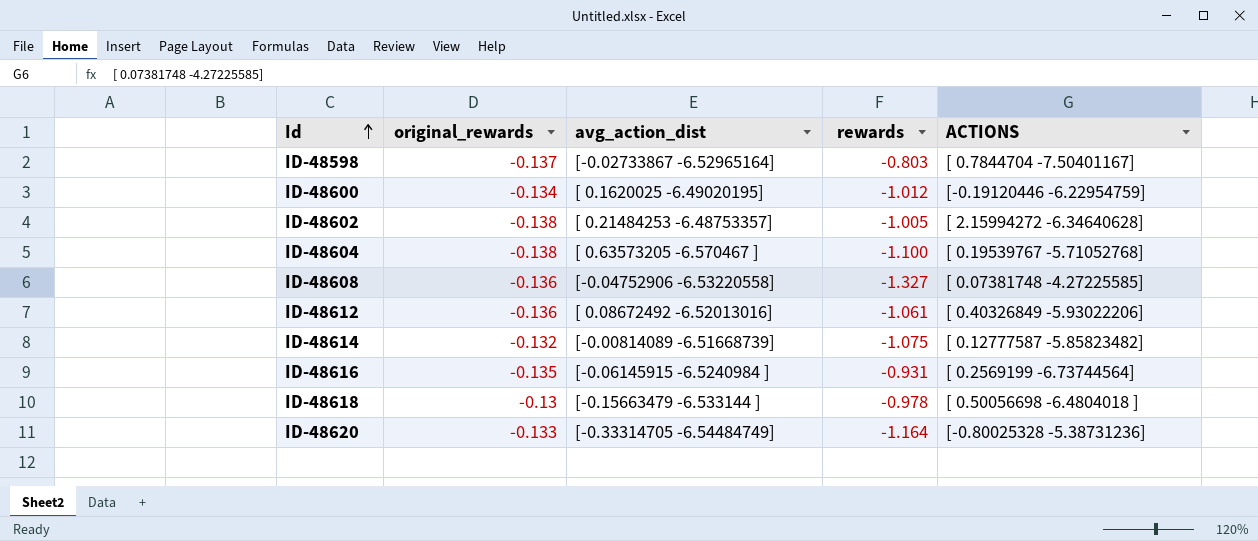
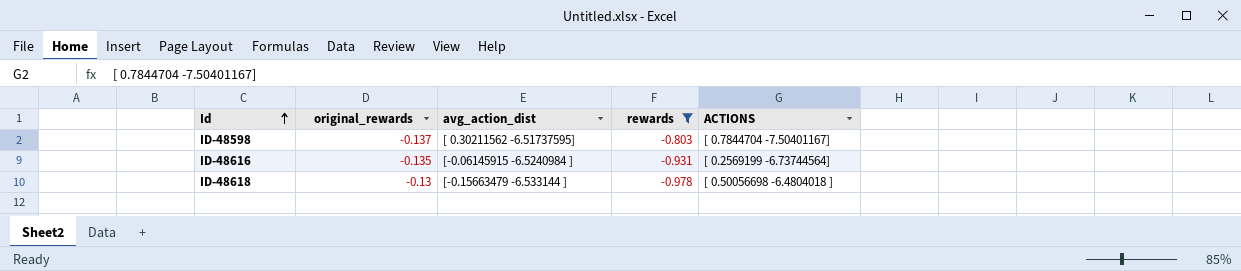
filter: none -> rewards >= -0.978
ID-48598 | avg_action_dist: [-0.02733867 -6.52965164] -> [ 0.30211562 -6.51737595]

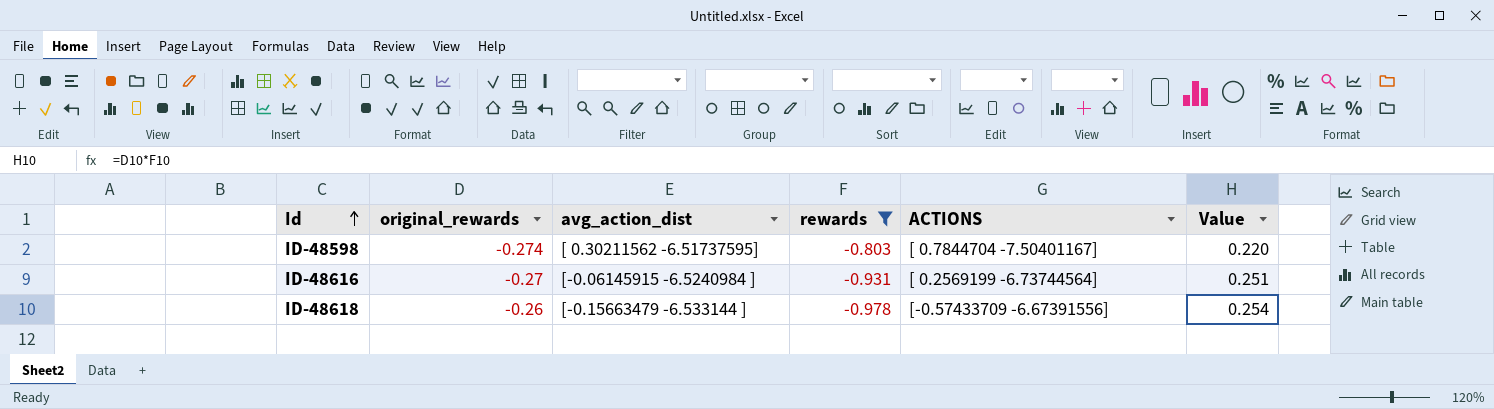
column Value | formula: none -> [original_rewards] * [rewards]
ID-48598 | original_rewards: -0.137 -> -0.274
ID-48616 | original_rewards: -0.135 -> -0.27
ID-48618 | original_rewards: -0.13 -> -0.26
ID-48618 | ACTIONS: [ 0.50056698 -6.4804018 ] -> [-0.57433709 -6.67391556]

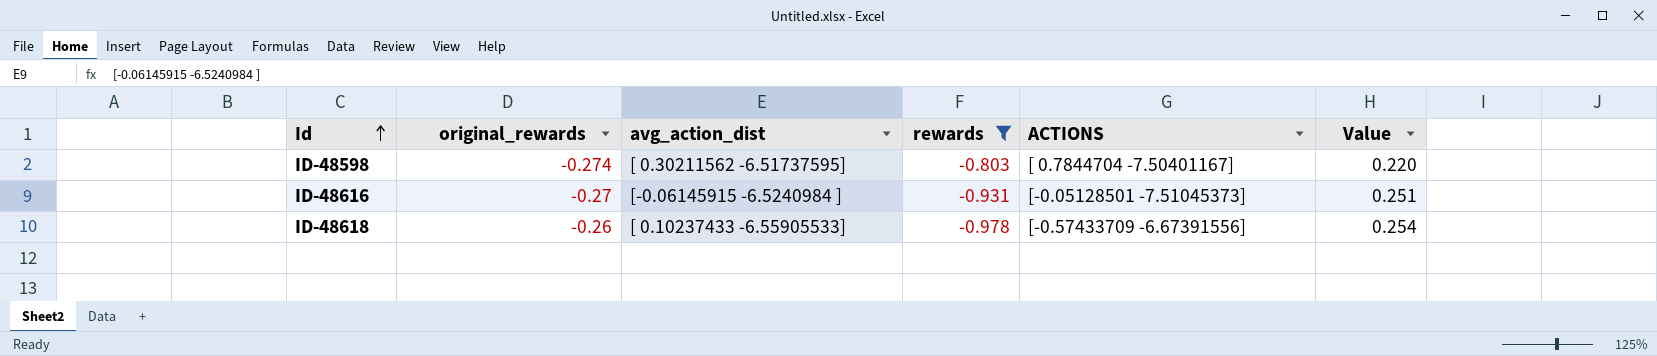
ID-48616 | ACTIONS: [ 0.2569199 -6.73744564] -> [-0.05128501 -7.51045373]
ID-48618 | avg_action_dist: [-0.15663479 -6.533144 ] -> [ 0.10237433 -6.55905533]

